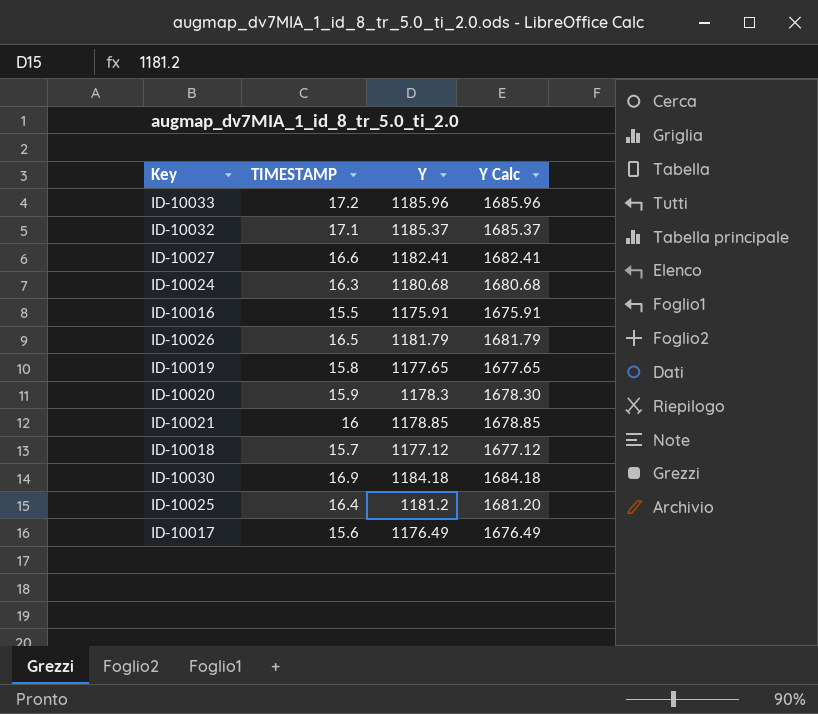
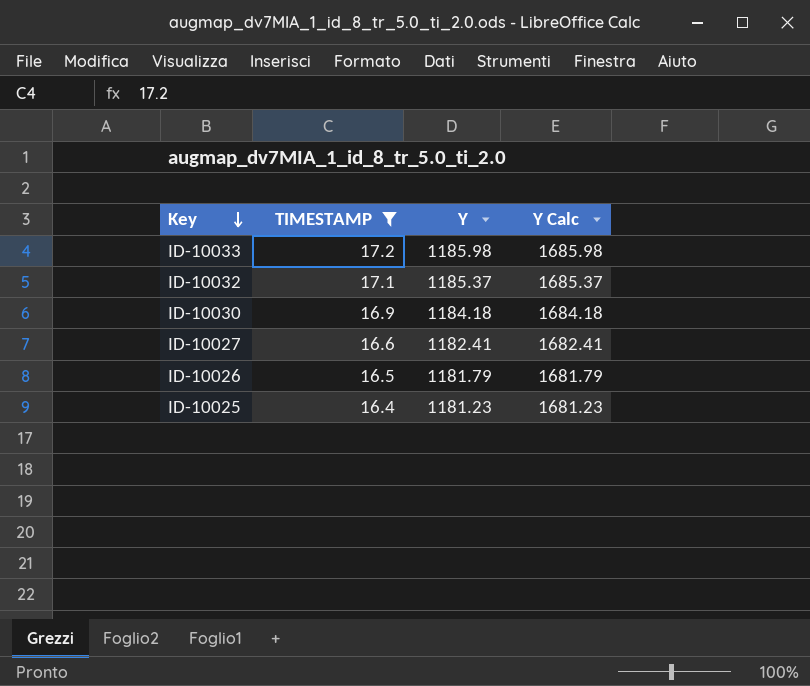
filter: none -> TIMESTAMP >= 16.4
row order: none -> Key descending
ID-10033 | Y: 1185.96 -> 1185.98
ID-10033 | Y Calc: 1685.96 -> 1685.98
ID-10025 | Y: 1181.2 -> 1181.23
ID-10025 | Y Calc: 1681.20 -> 1681.23

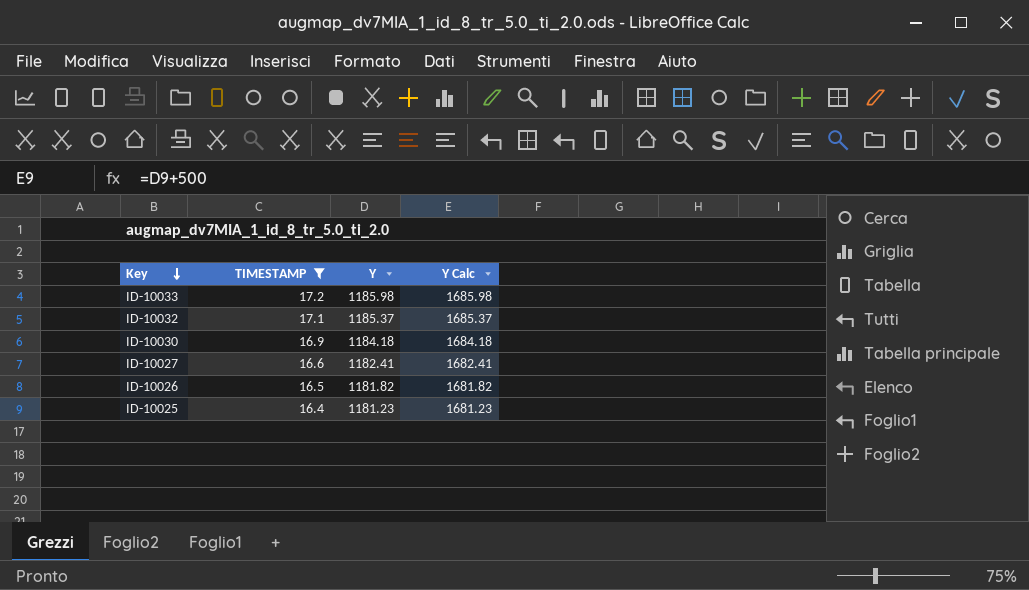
ID-10026 | Y: 1181.79 -> 1181.82
ID-10026 | Y Calc: 1681.79 -> 1681.82

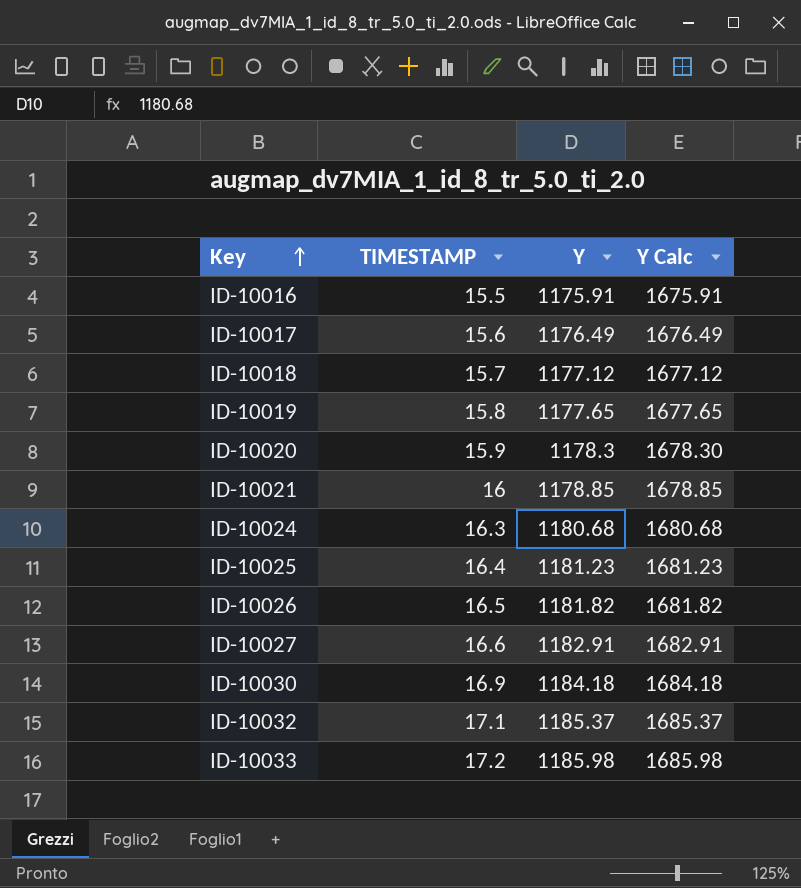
filter: TIMESTAMP >= 16.4 -> none
row order: Key descending -> Key ascending
ID-10027 | Y: 1182.41 -> 1182.91
ID-10027 | Y Calc: 1682.41 -> 1682.91

